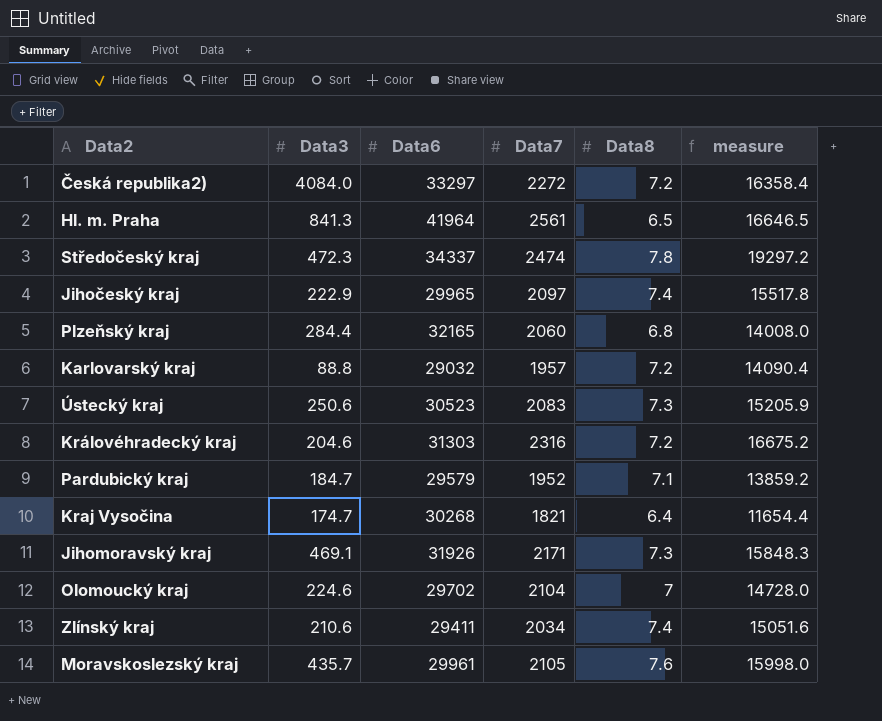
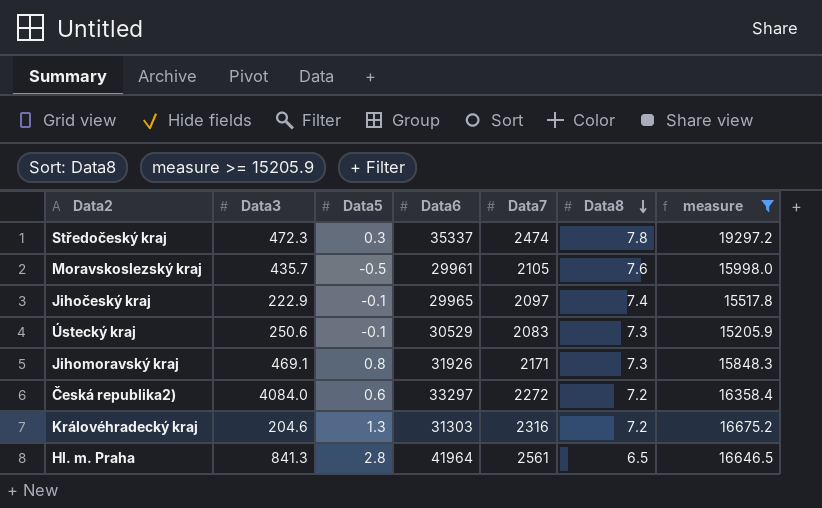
filter: none -> measure >= 15205.9
row order: none -> Data8 descending
column Data5 | position: none -> 3
Středočeský kraj | Data6: 34337 -> 35337
Ústecký kraj | Data6: 30523 -> 30529

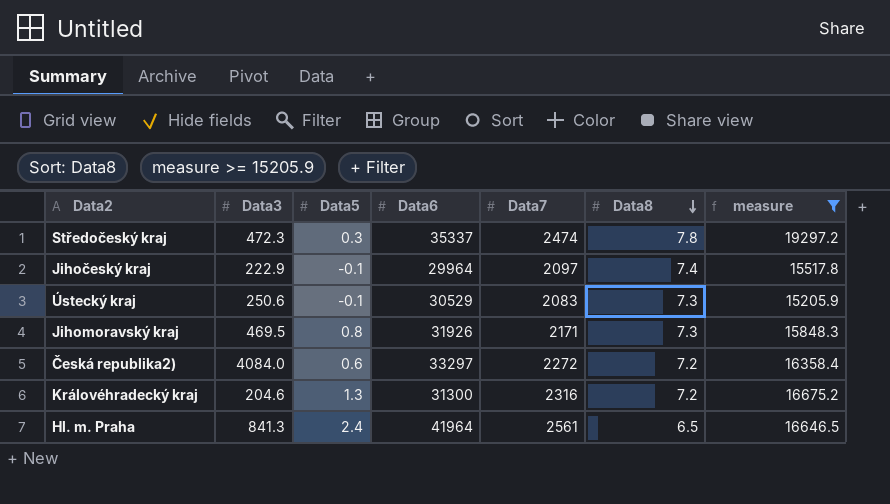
row Moravskoslezský kraj: 435.7 | -0.5 | 29961 | 2105 | 7.6 | 15998.0 -> none
Jihočeský kraj | Data6: 29965 -> 29964
Jihomoravský kraj | Data3: 469.1 -> 469.5
Královéhradecký kraj | Data6: 31303 -> 31300
Hl. m. Praha | Data5: 2.8 -> 2.4

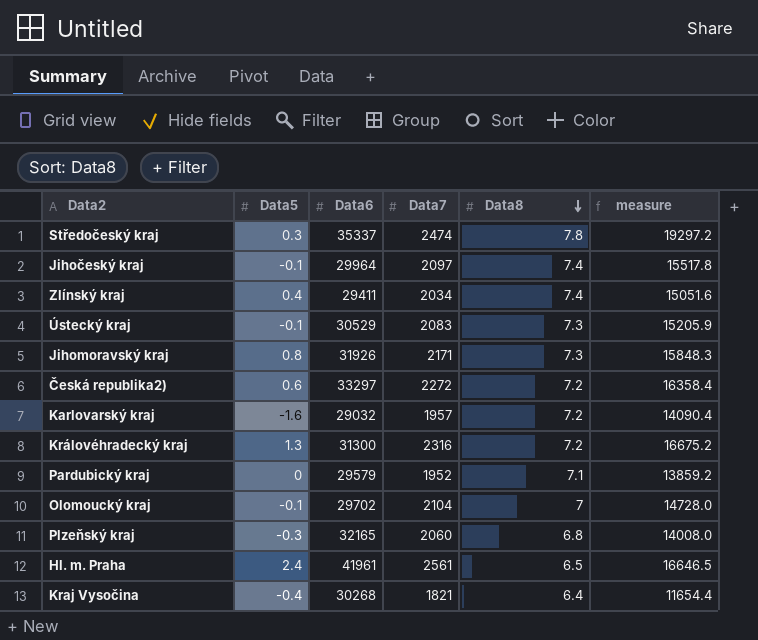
filter: measure >= 15205.9 -> none
column Data3 | position: 2 -> none
Hl. m. Praha | Data6: 41964 -> 41961

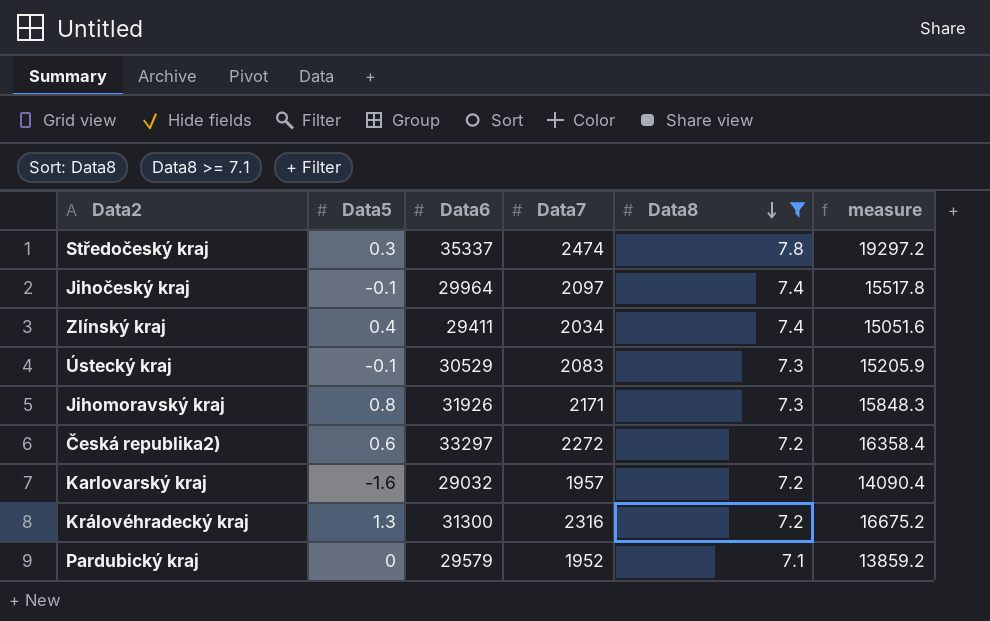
filter: none -> Data8 >= 7.1

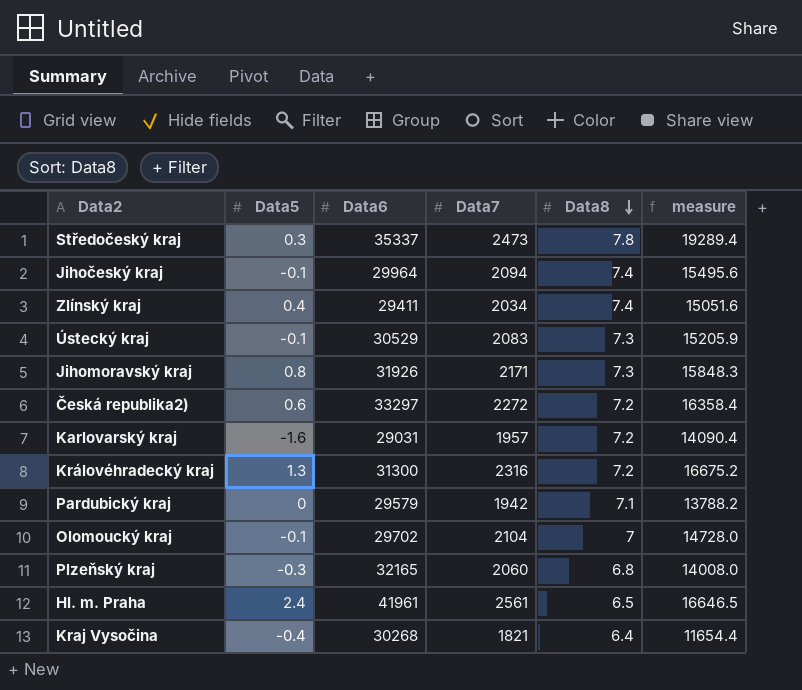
filter: Data8 >= 7.1 -> none
Středočeský kraj | Data7: 2474 -> 2473
Středočeský kraj | measure: 19297.2 -> 19289.4
Jihočeský kraj | Data7: 2097 -> 2094
Jihočeský kraj | measure: 15517.8 -> 15495.6
Karlovarský kraj | Data6: 29032 -> 29031
Pardubický kraj | Data7: 1952 -> 1942
Pardubický kraj | measure: 13859.2 -> 13788.2

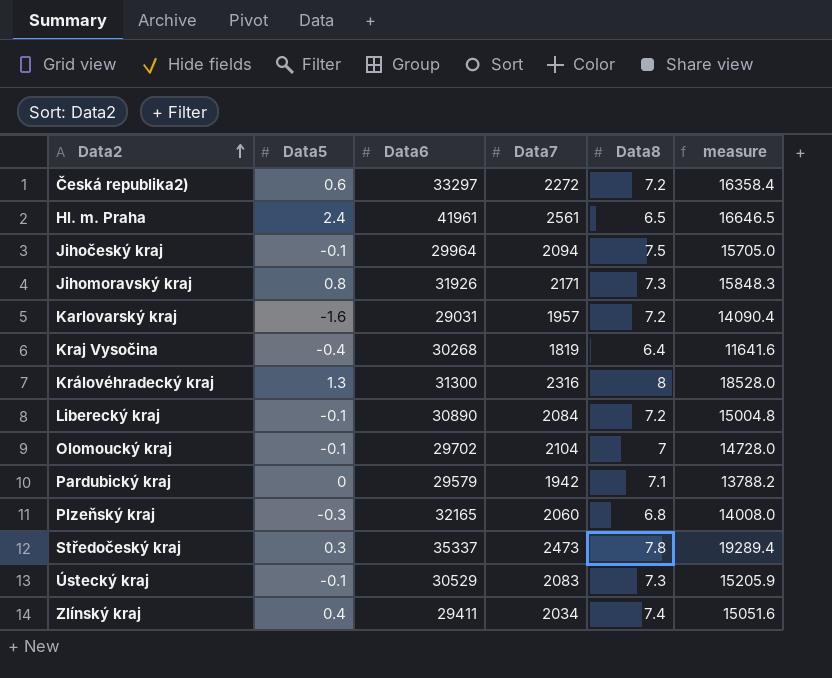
row order: Data8 descending -> Data2 ascending
Jihočeský kraj | Data8: 7.4 -> 7.5
Jihočeský kraj | measure: 15495.6 -> 15705.0
Kraj Vysočina | Data7: 1821 -> 1819
Kraj Vysočina | measure: 11654.4 -> 11641.6
Královéhradecký kraj | Data8: 7.2 -> 8
Královéhradecký kraj | measure: 16675.2 -> 18528.0
row Liberecký kraj: none -> -0.1 | 30890 | 2084 | 7.2 | 15004.8

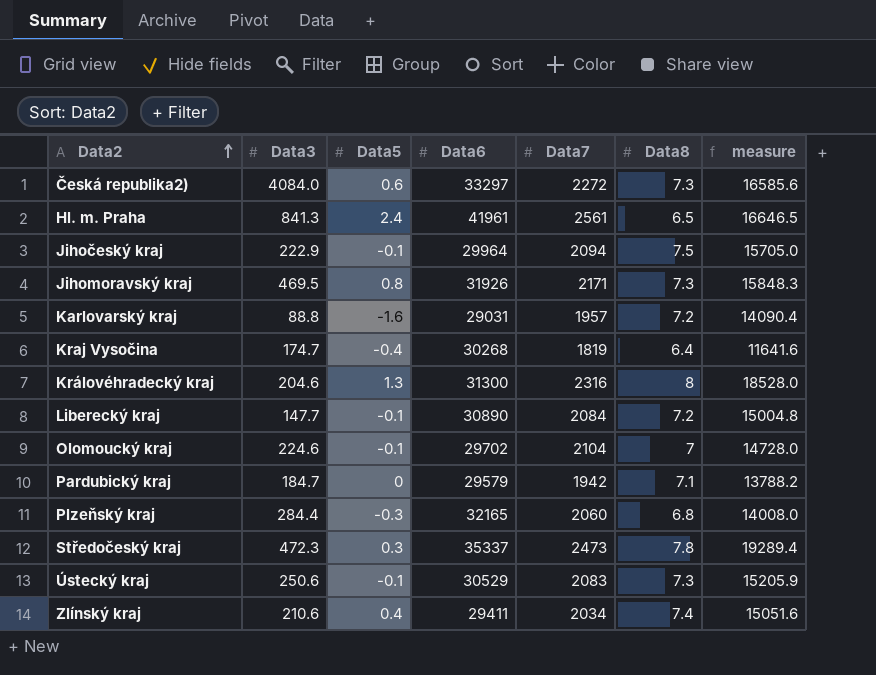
column Data3 | position: none -> 2
Česká republika2) | Data8: 7.2 -> 7.3
Česká republika2) | measure: 16358.4 -> 16585.6

